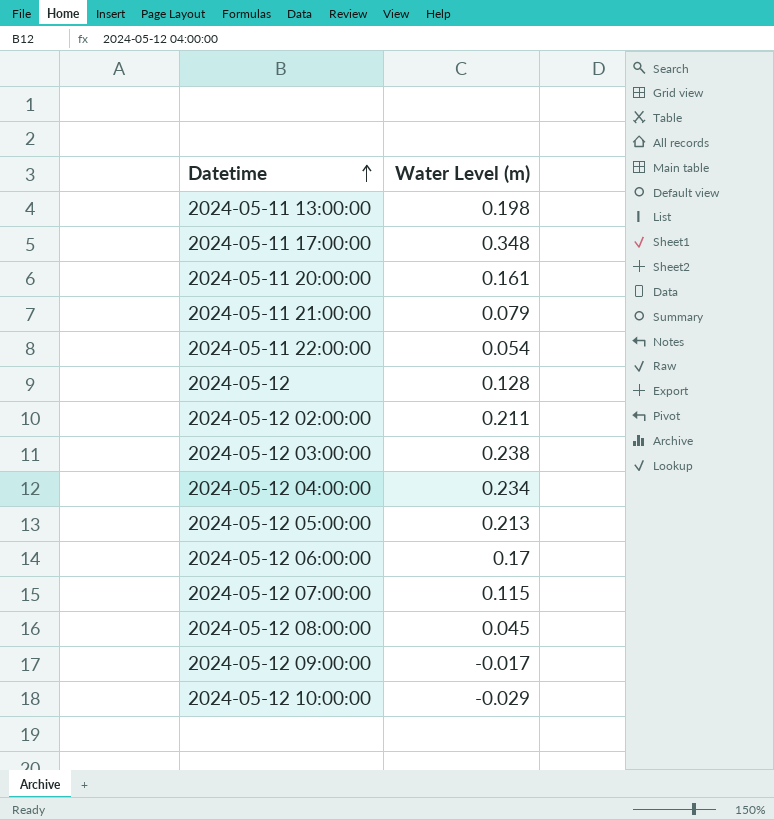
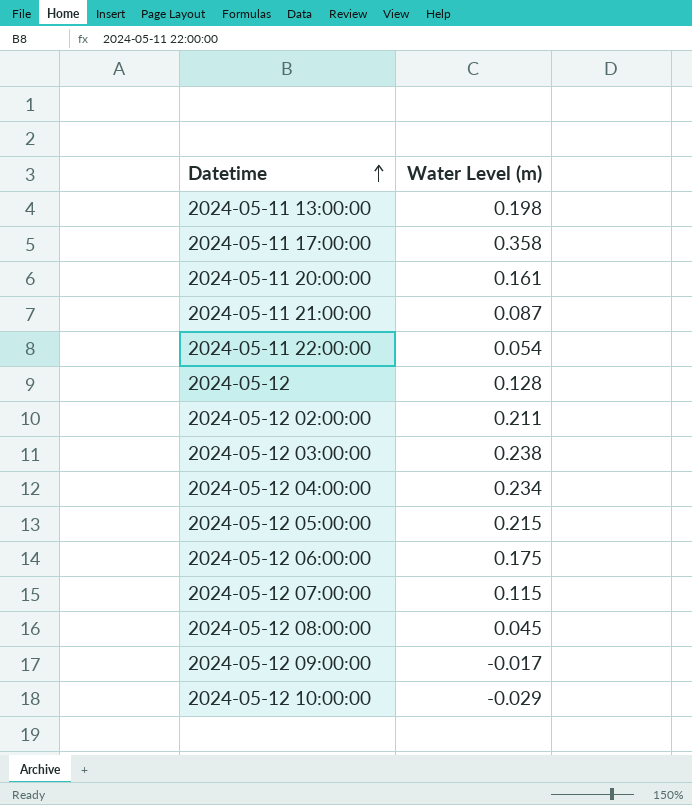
2024-05-11 17:00:00 | Water Level (m): 0.348 -> 0.358
2024-05-11 21:00:00 | Water Level (m): 0.079 -> 0.087
2024-05-12 05:00:00 | Water Level (m): 0.213 -> 0.215
2024-05-12 06:00:00 | Water Level (m): 0.17 -> 0.175

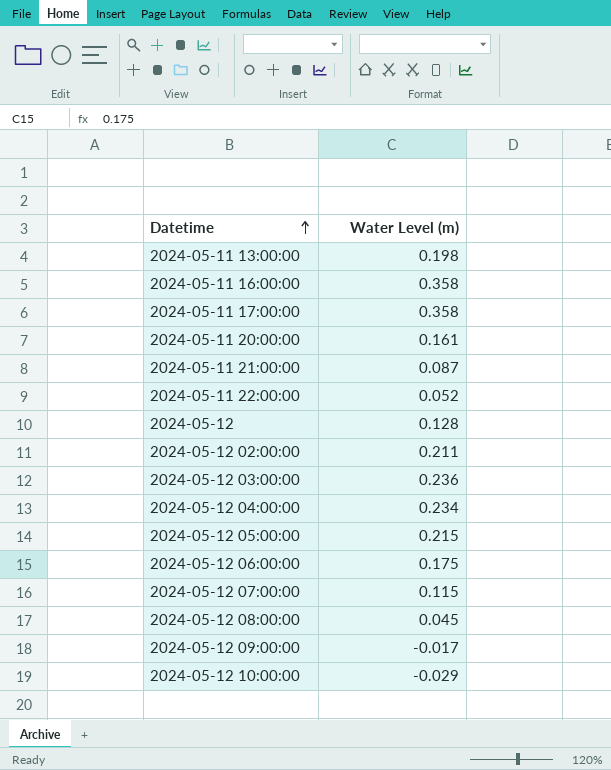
row 2024-05-11 16:00:00: none -> 0.358
2024-05-11 22:00:00 | Water Level (m): 0.054 -> 0.052
2024-05-12 03:00:00 | Water Level (m): 0.238 -> 0.236

